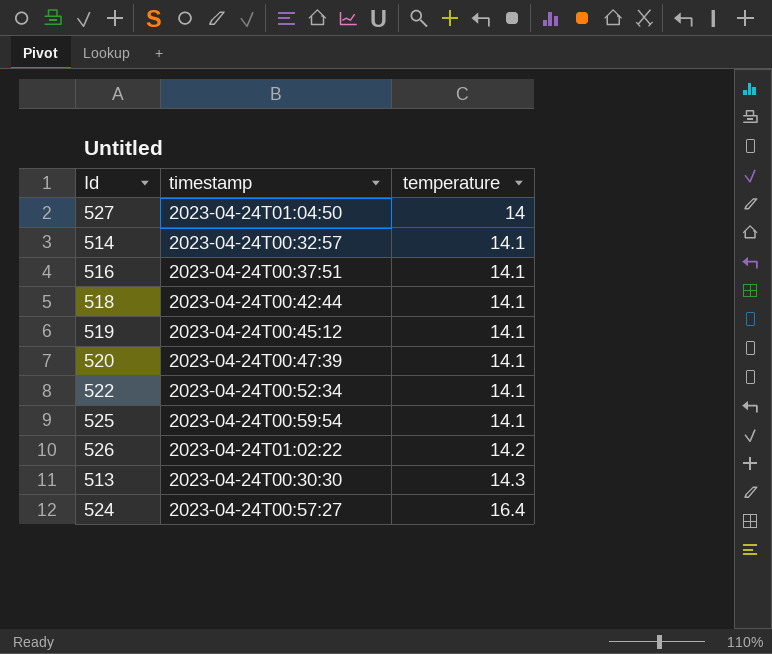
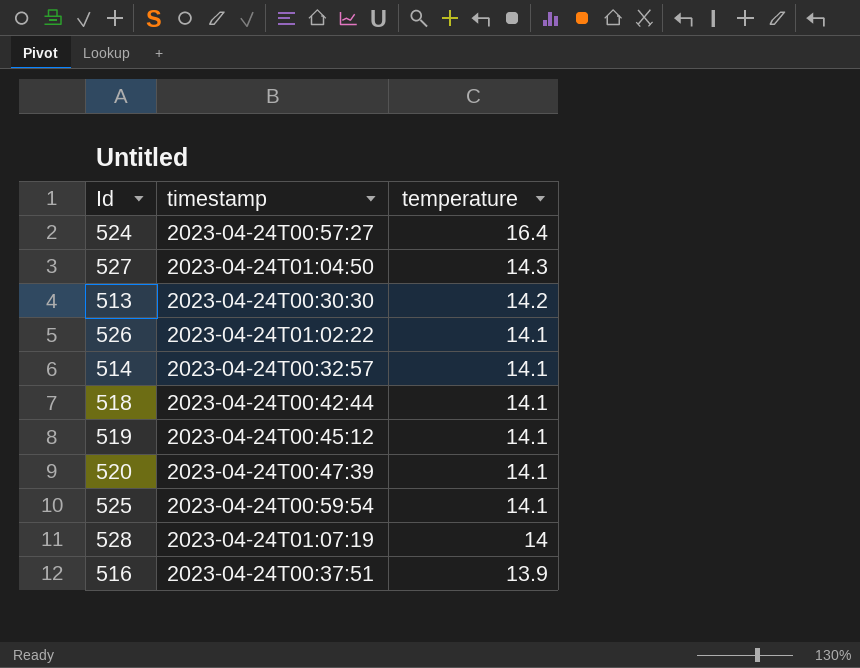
row order: temperature ascending -> temperature descending
row 522: 2023-04-24T00:52:34 | 14.1 -> none
527 | temperature: 14 -> 14.3
513 | temperature: 14.3 -> 14.2
526 | temperature: 14.2 -> 14.1
row 528: none -> 2023-04-24T01:07:19 | 14
516 | temperature: 14.1 -> 13.9

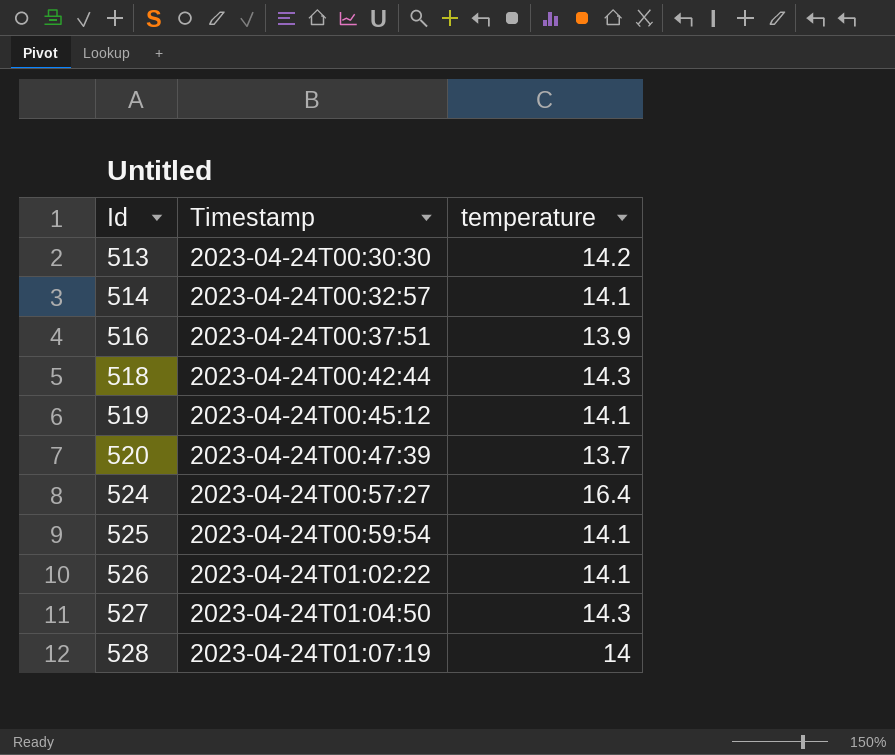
row order: temperature descending -> Id ascending
column name: timestamp -> Timestamp
518 | temperature: 14.1 -> 14.3
520 | temperature: 14.1 -> 13.7

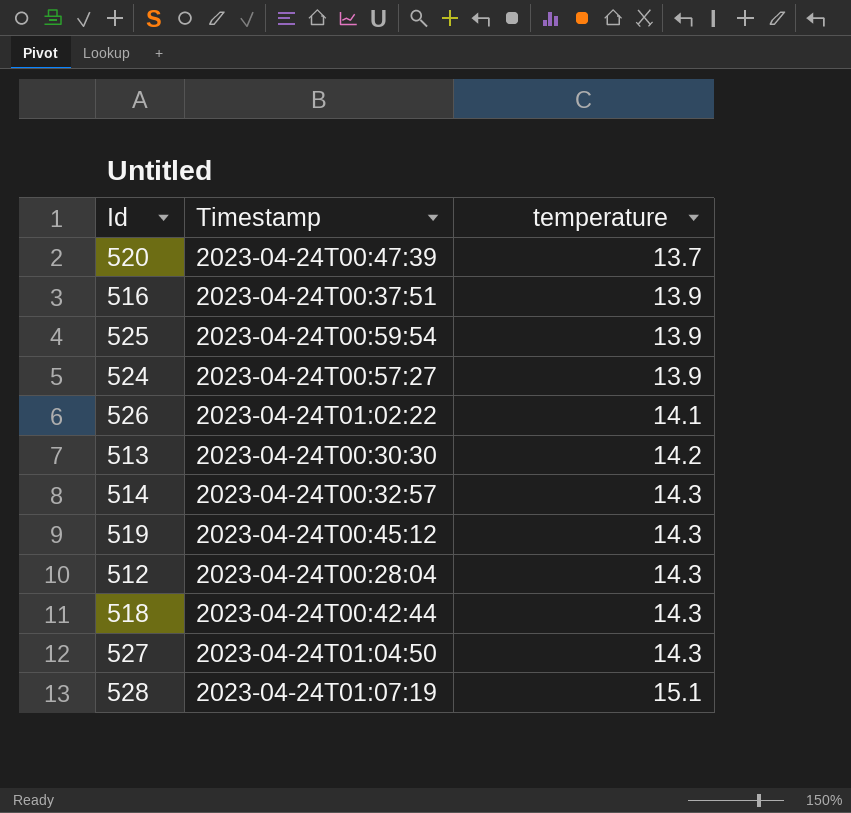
row order: Id ascending -> temperature ascending
525 | temperature: 14.1 -> 13.9
524 | temperature: 16.4 -> 13.9
514 | temperature: 14.1 -> 14.3
519 | temperature: 14.1 -> 14.3
row 512: none -> 2023-04-24T00:28:04 | 14.3
528 | temperature: 14 -> 15.1

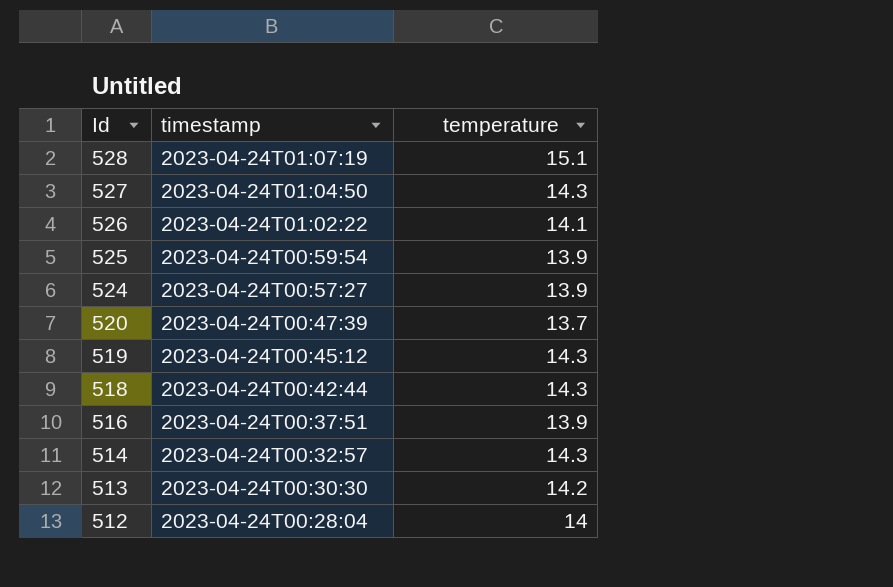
row order: temperature ascending -> Id descending
column name: Timestamp -> timestamp
512 | temperature: 14.3 -> 14

